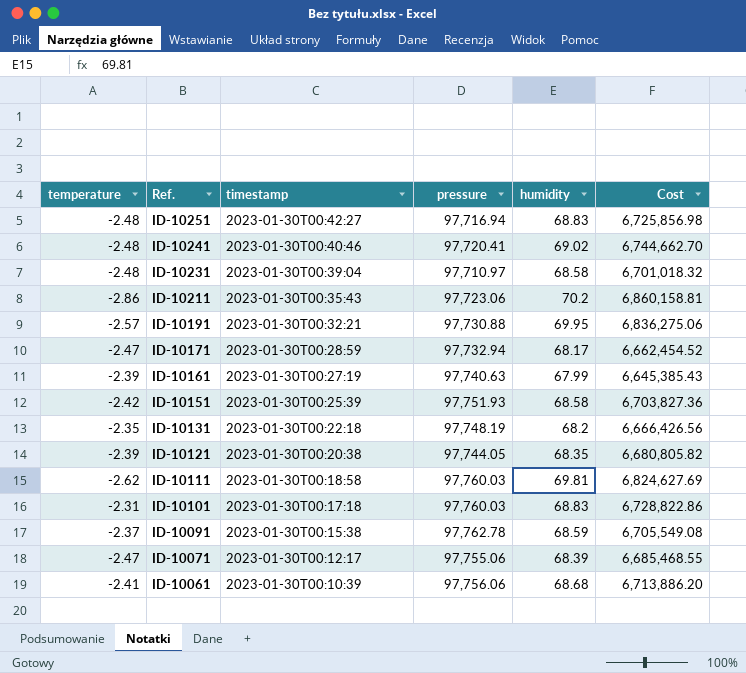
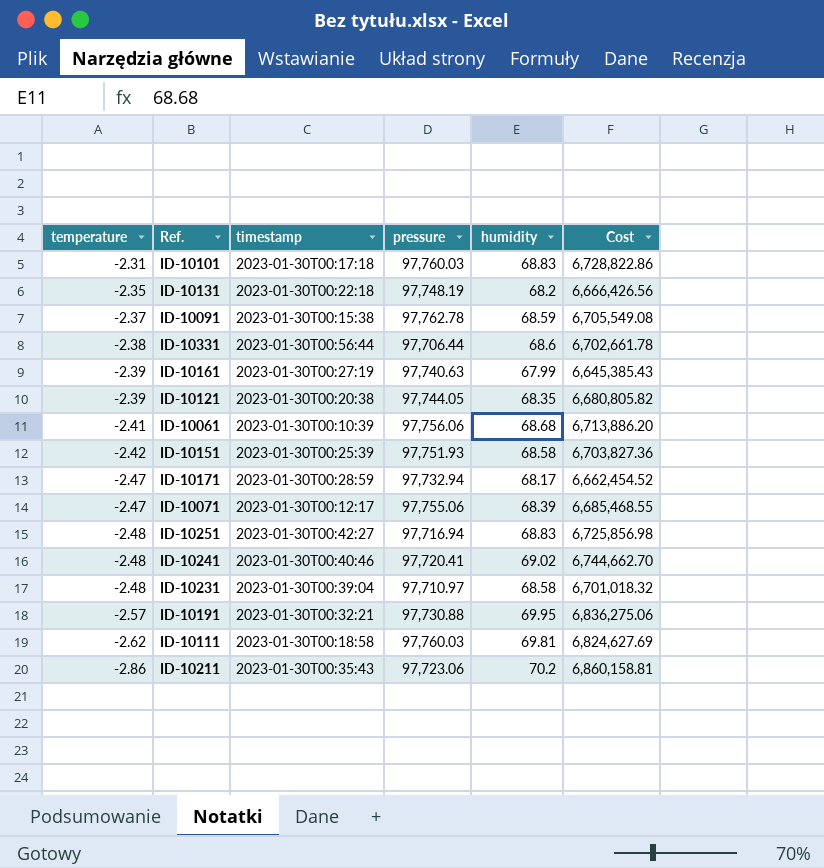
row order: Ref. descending -> temperature descending
row ID-10331: none -> -2.38 | 2023-01-30T00:56:44 | 97,706.44 | 68.6 | 6,702,661.78

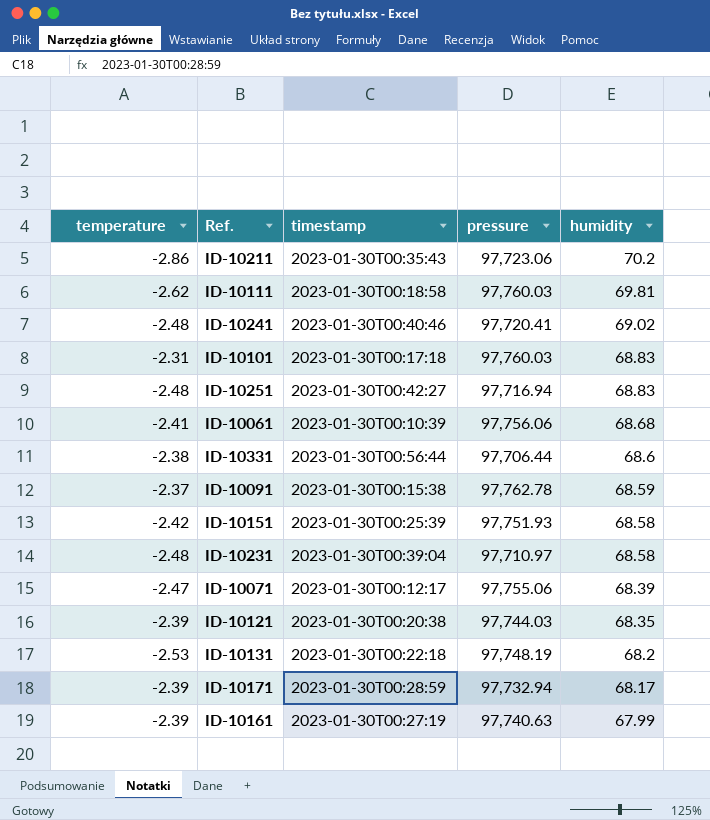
row order: temperature descending -> humidity descending
column Cost | formula: [pressure] * [humidity] -> none
row ID-10191: -2.57 | 2023-01-30T00:32:21 | 97,730.88 | 69.95 | 6,836,275.06 -> none
ID-10121 | pressure: 97,744.05 -> 97,744.03
ID-10131 | temperature: -2.35 -> -2.53
ID-10171 | temperature: -2.47 -> -2.39

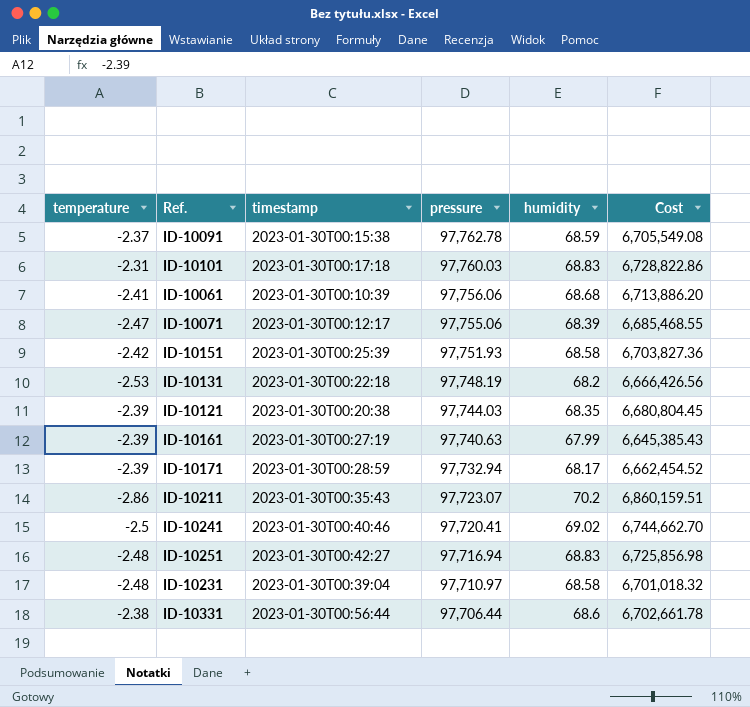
row order: humidity descending -> pressure descending
column Cost | formula: none -> [pressure] * [humidity]
row ID-10111: -2.62 | 2023-01-30T00:18:58 | 97,760.03 | 69.81 -> none
ID-10211 | pressure: 97,723.06 -> 97,723.07
ID-10241 | temperature: -2.48 -> -2.5

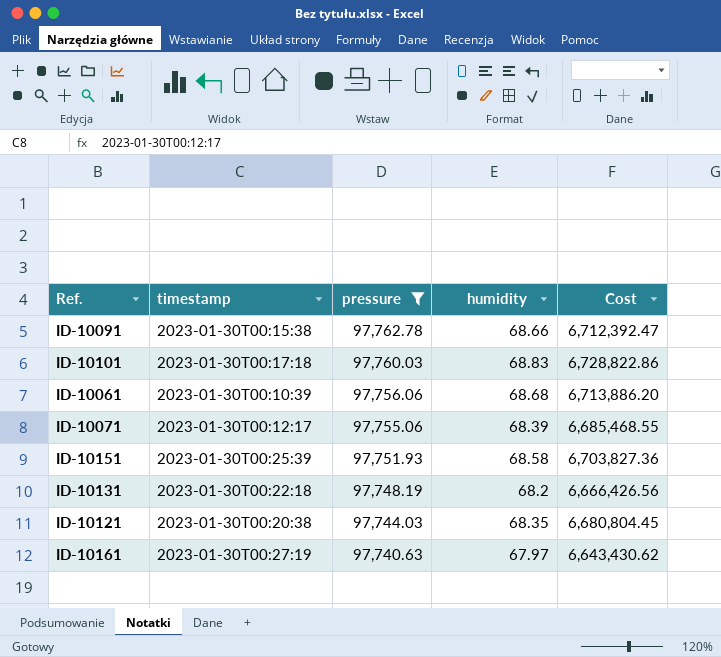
filter: none -> pressure >= 97,740.63
column temperature | position: 1 -> none
ID-10091 | humidity: 68.59 -> 68.66
ID-10091 | Cost: 6,705,549.08 -> 6,712,392.47
ID-10161 | humidity: 67.99 -> 67.97
ID-10161 | Cost: 6,645,385.43 -> 6,643,430.62

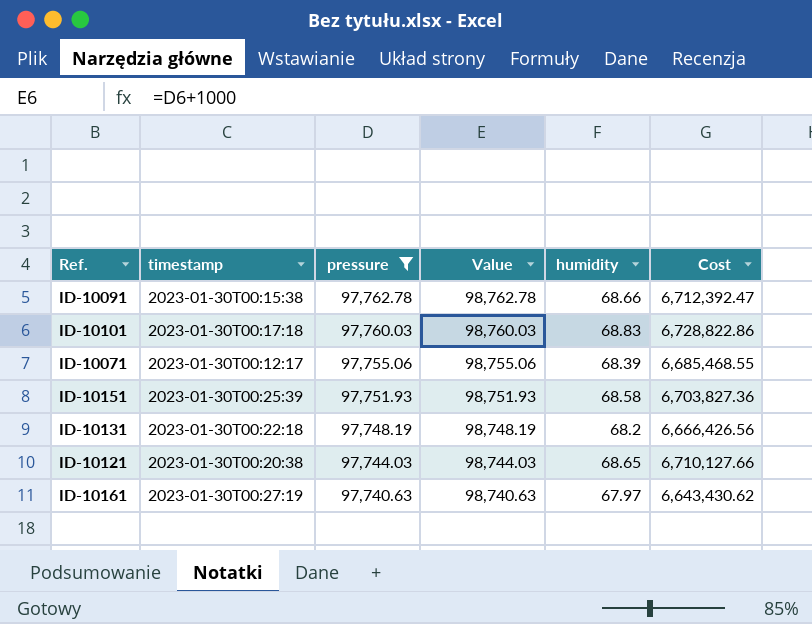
column Value | formula: none -> [pressure] + 1000
row ID-10061: 2023-01-30T00:10:39 | 97,756.06 | 68.68 | 6,713,886.20 -> none
ID-10121 | humidity: 68.35 -> 68.65
ID-10121 | Cost: 6,680,804.45 -> 6,710,127.66

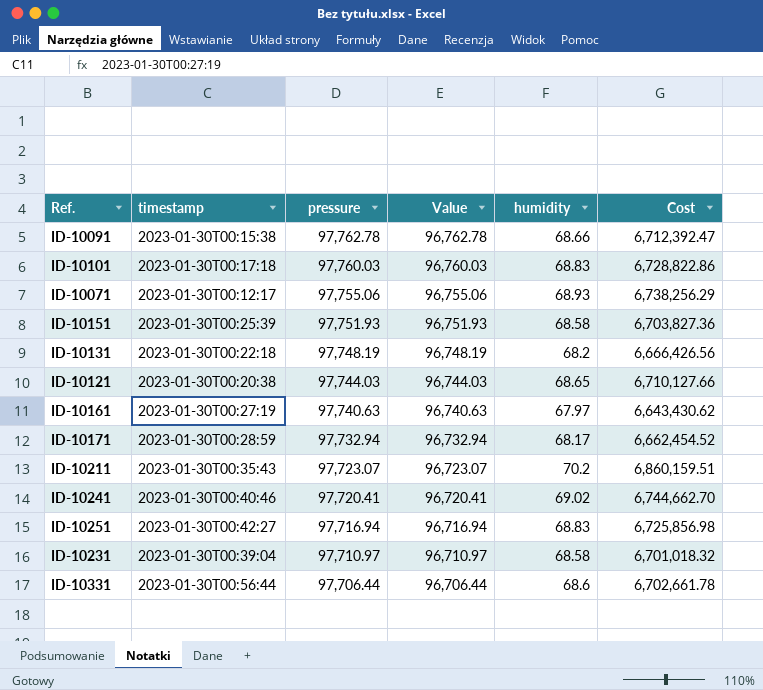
filter: pressure >= 97,740.63 -> none
column Value | formula: [pressure] + 1000 -> [pressure] - 1000
ID-10071 | humidity: 68.39 -> 68.93
ID-10071 | Cost: 6,685,468.55 -> 6,738,256.29

